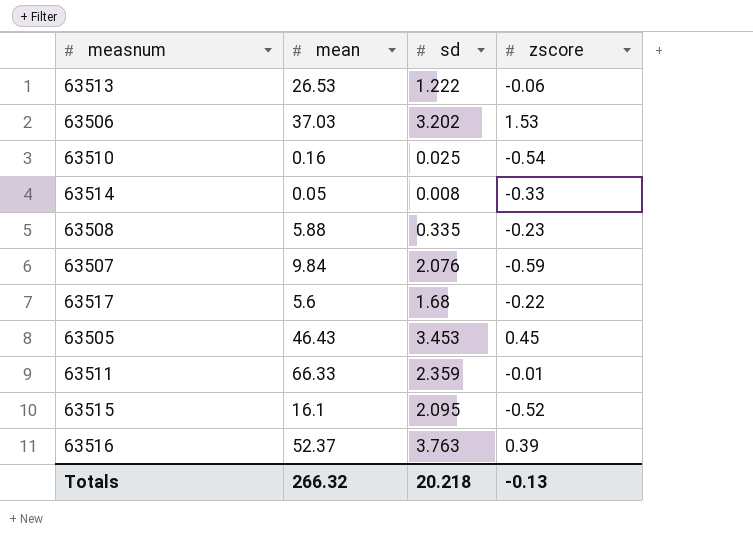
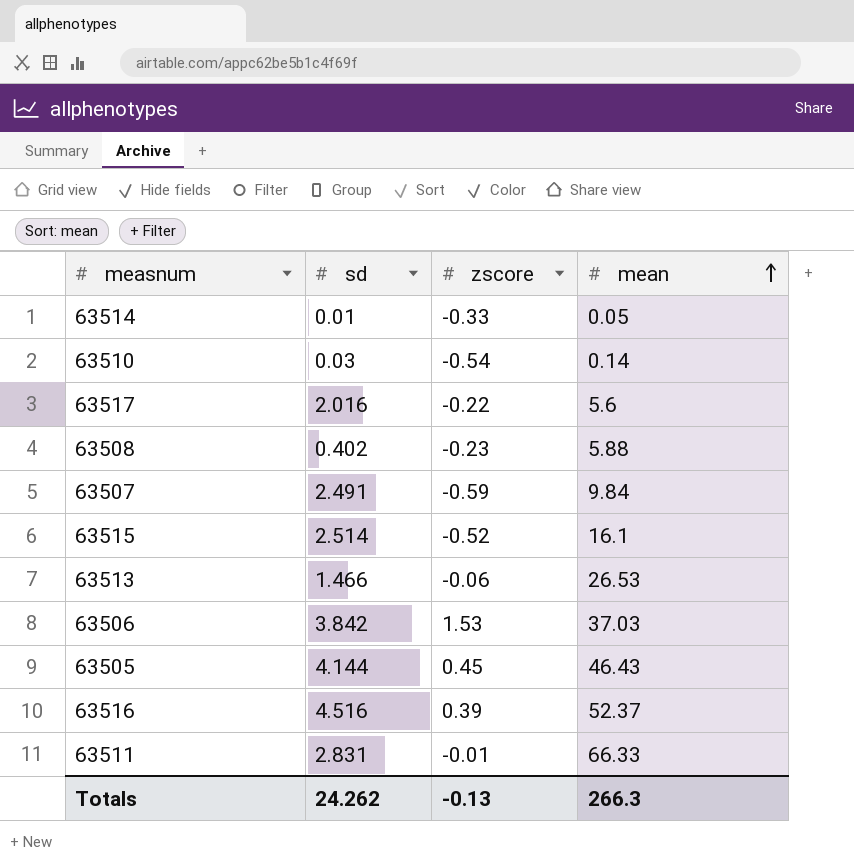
row order: none -> mean ascending
column mean | position: 2 -> 4
63514 | sd: 0.008 -> 0.01
63510 | sd: 0.025 -> 0.03
63510 | mean: 0.16 -> 0.14
63517 | sd: 1.68 -> 2.016
63508 | sd: 0.335 -> 0.402
63507 | sd: 2.076 -> 2.491
63515 | sd: 2.095 -> 2.514
63513 | sd: 1.222 -> 1.466
63506 | sd: 3.202 -> 3.842
63505 | sd: 3.453 -> 4.144
63516 | sd: 3.763 -> 4.516
63511 | sd: 2.359 -> 2.831
Totals | sd: 20.218 -> 24.262
Totals | mean: 266.32 -> 266.3

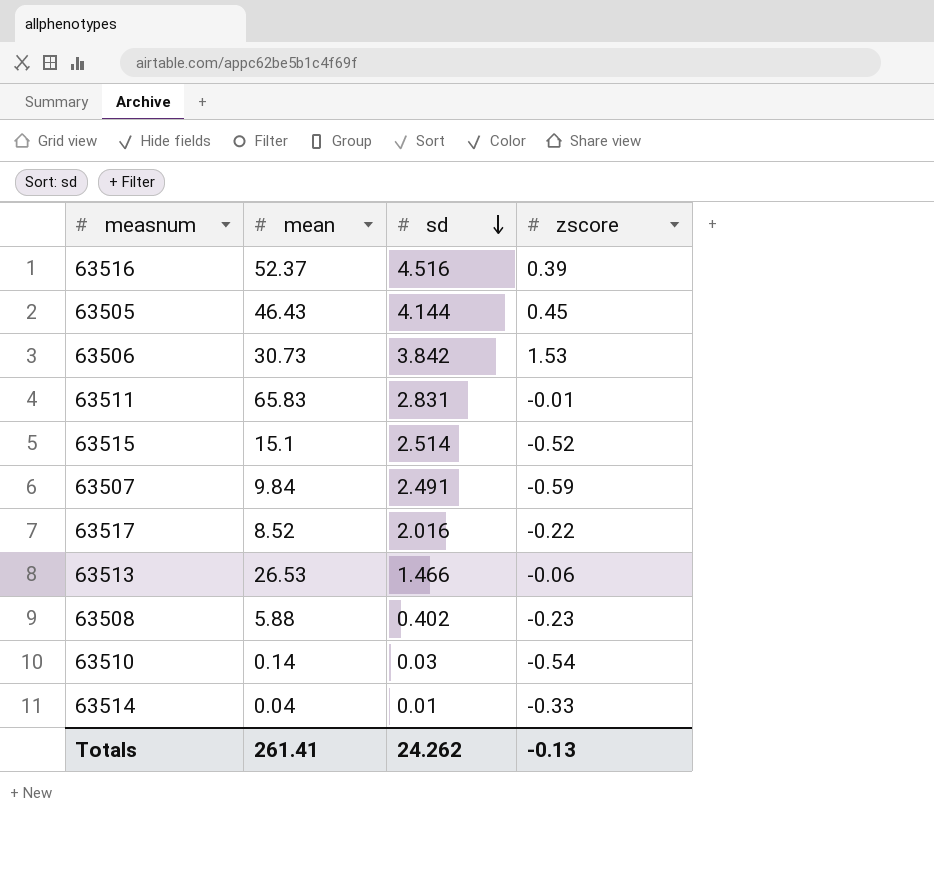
row order: mean ascending -> sd descending
column mean | position: 4 -> 2
63506 | mean: 37.03 -> 30.73
63511 | mean: 66.33 -> 65.83
63515 | mean: 16.1 -> 15.1
63517 | mean: 5.6 -> 8.52
63514 | mean: 0.05 -> 0.04
Totals | mean: 266.3 -> 261.41

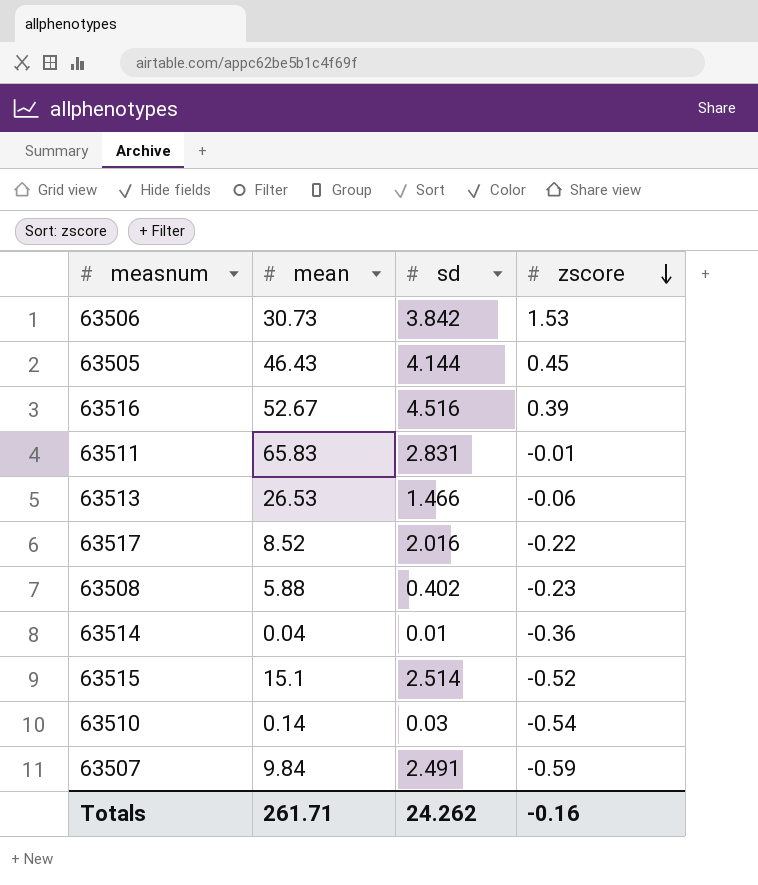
row order: sd descending -> zscore descending
63516 | mean: 52.37 -> 52.67
63514 | zscore: -0.33 -> -0.36
Totals | mean: 261.41 -> 261.71
Totals | zscore: -0.13 -> -0.16

